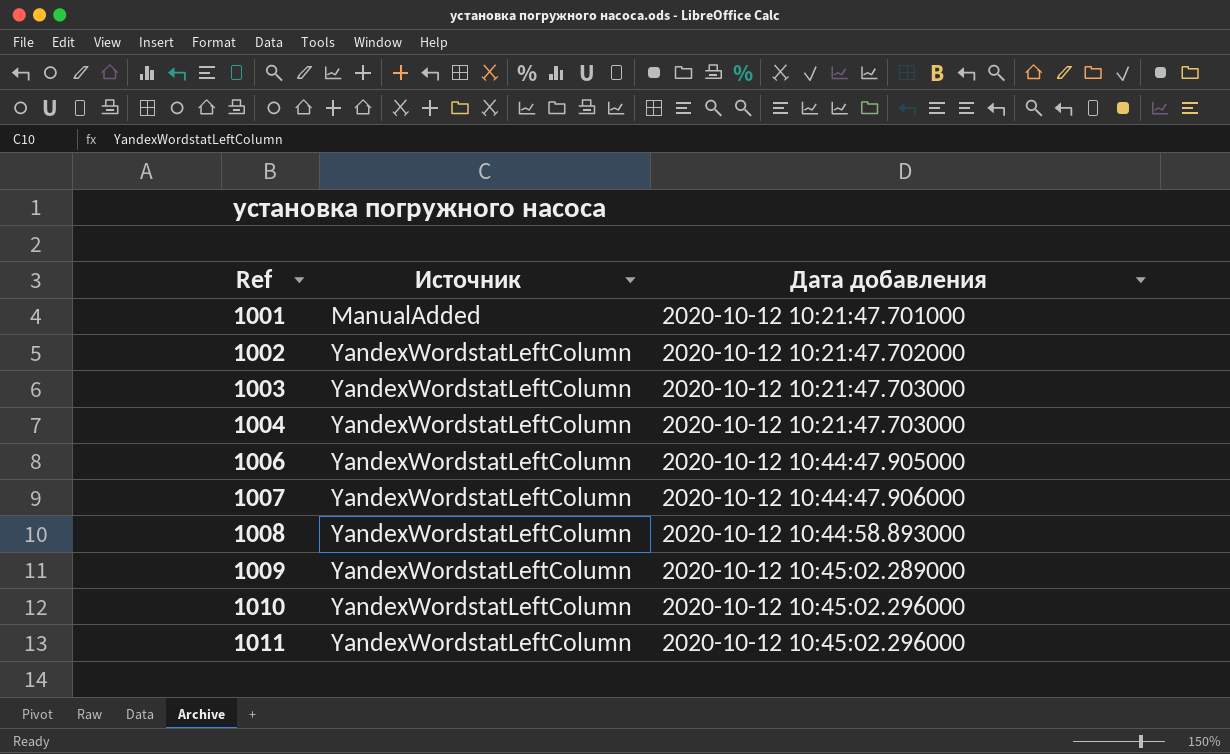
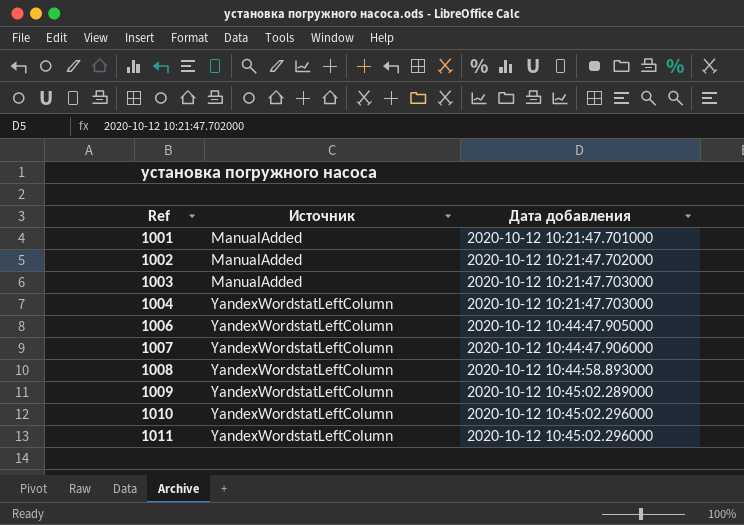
1002 | Источник: YandexWordstatLeftColumn -> ManualAdded
1003 | Источник: YandexWordstatLeftColumn -> ManualAdded

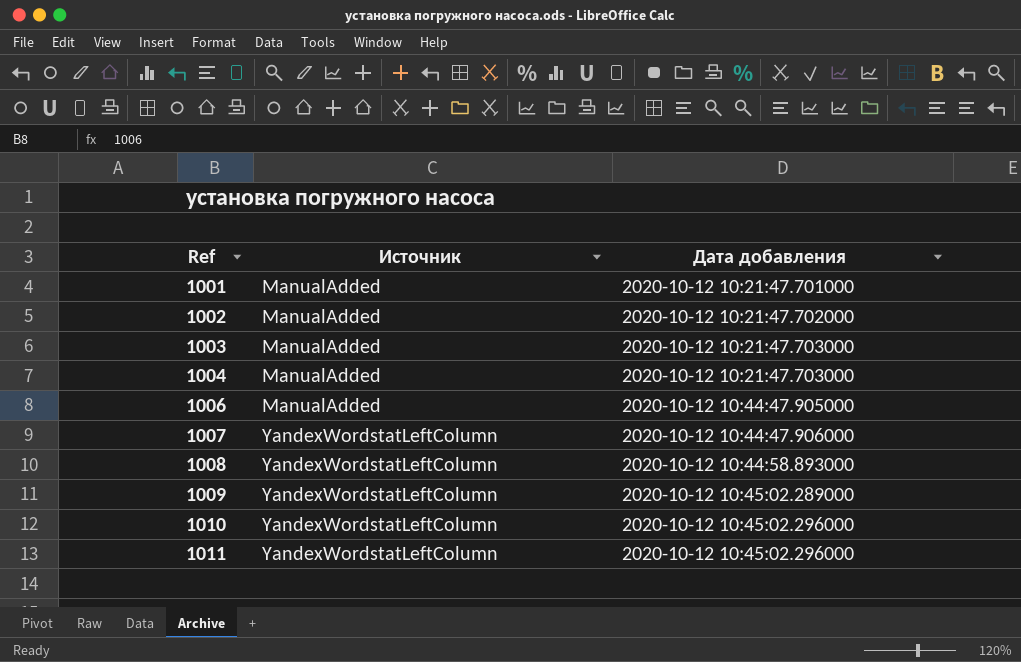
1004 | Источник: YandexWordstatLeftColumn -> ManualAdded
1006 | Источник: YandexWordstatLeftColumn -> ManualAdded

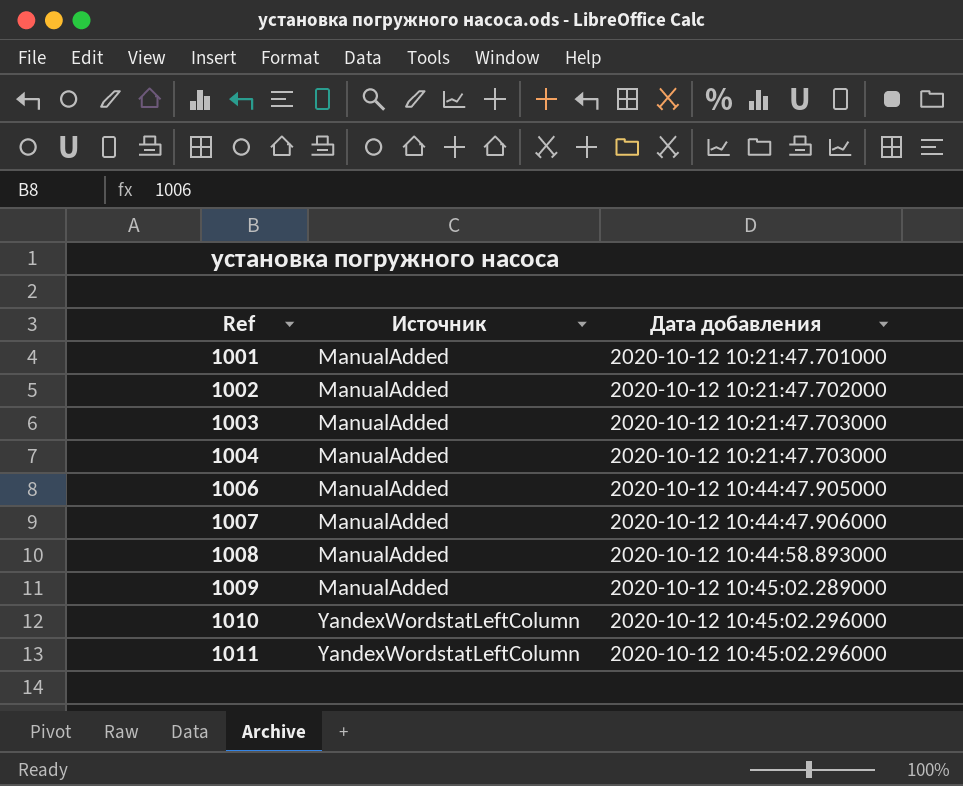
1007 | Источник: YandexWordstatLeftColumn -> ManualAdded
1008 | Источник: YandexWordstatLeftColumn -> ManualAdded
1009 | Источник: YandexWordstatLeftColumn -> ManualAdded

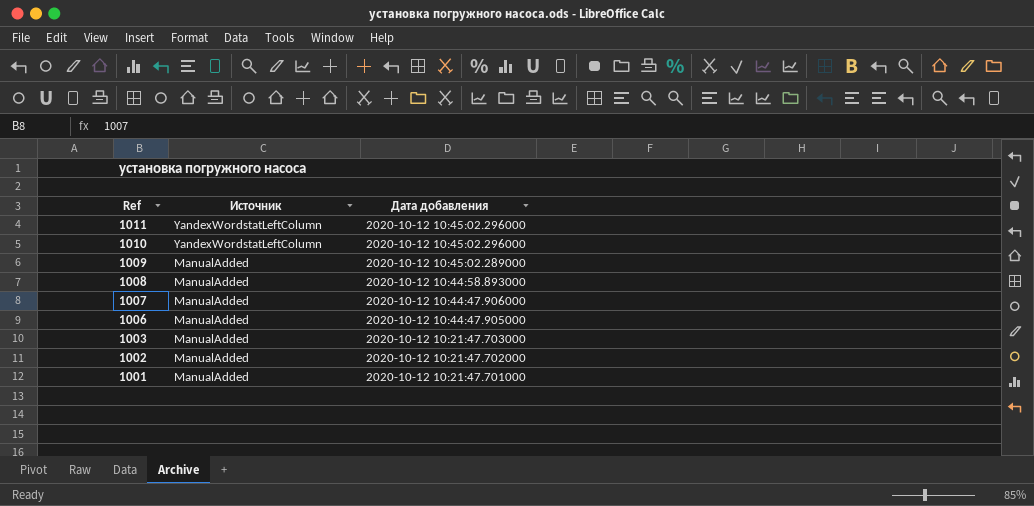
row order: Ref ascending -> Ref descending
row 1004: ManualAdded | 2020-10-12 10:21:47.703000 -> none

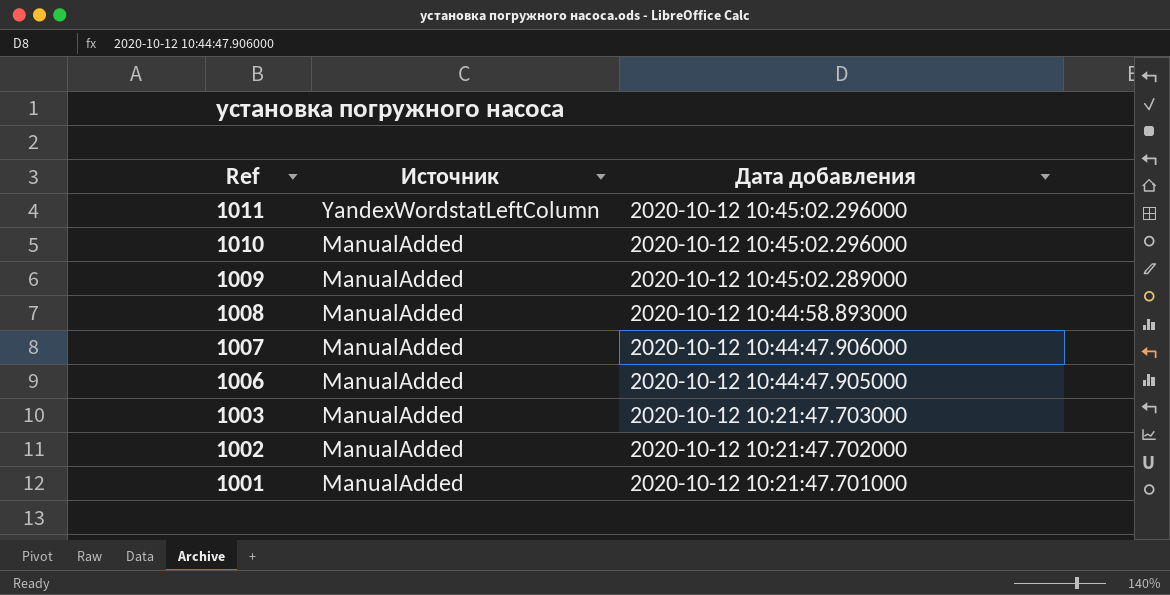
1010 | Источник: YandexWordstatLeftColumn -> ManualAdded

